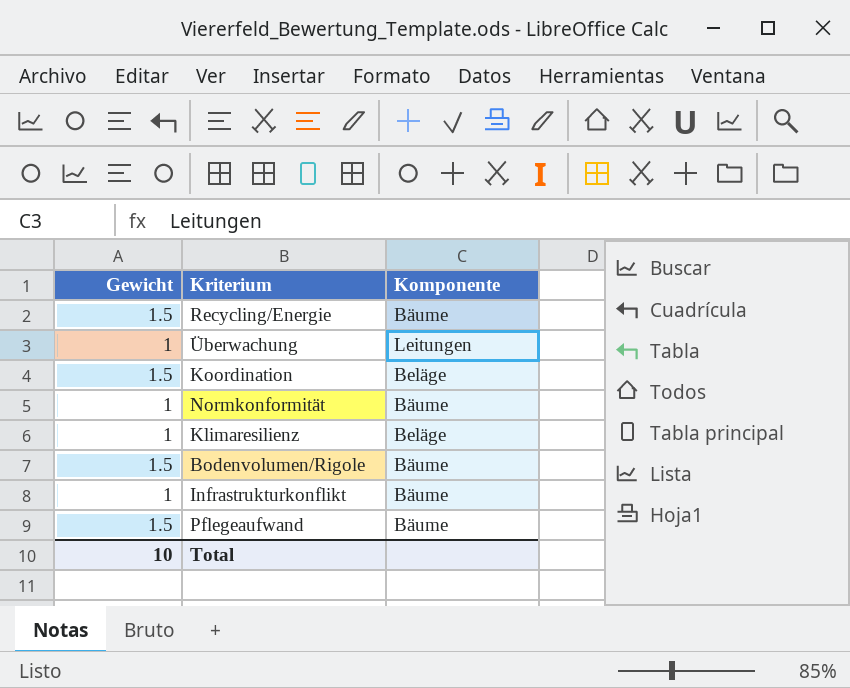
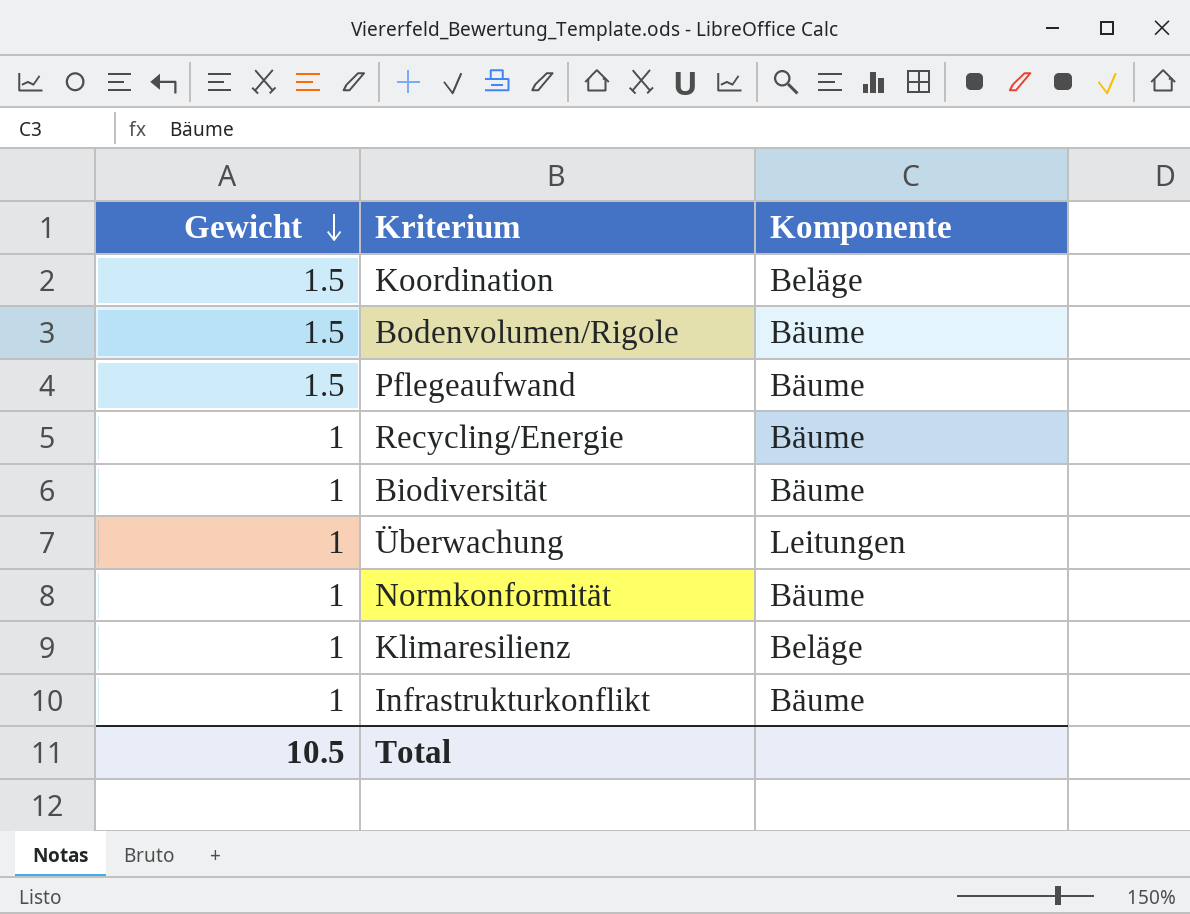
row order: none -> Gewicht descending
Recycling/Energie | Gewicht: 1.5 -> 1
row Biodiversität: none -> 1 | Bäume
Total | Gewicht: 10 -> 10.5

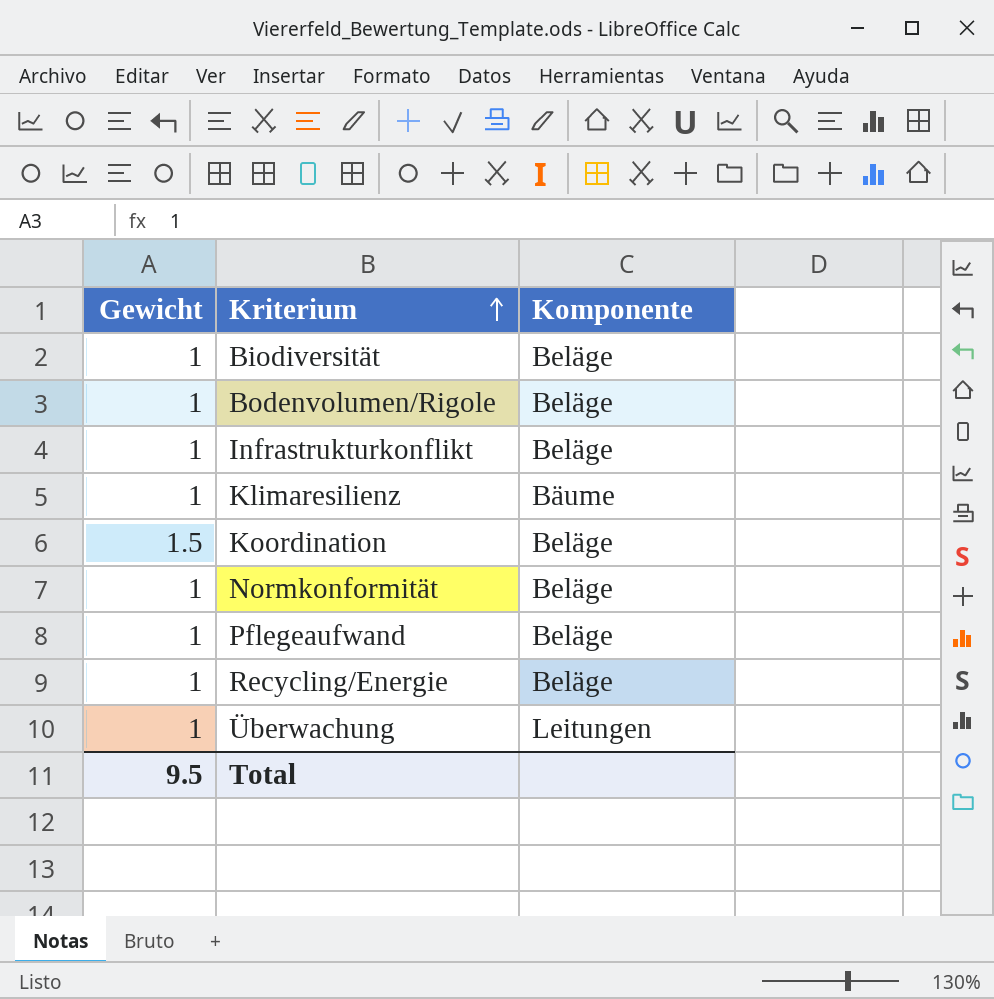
row order: Gewicht descending -> Kriterium ascending
Biodiversität | Komponente: Bäume -> Beläge
Bodenvolumen/Rigole | Gewicht: 1.5 -> 1
Bodenvolumen/Rigole | Komponente: Bäume -> Beläge
Infrastrukturkonflikt | Komponente: Bäume -> Beläge
Klimaresilienz | Komponente: Beläge -> Bäume
Normkonformität | Komponente: Bäume -> Beläge
Pflegeaufwand | Gewicht: 1.5 -> 1
Pflegeaufwand | Komponente: Bäume -> Beläge
Recycling/Energie | Komponente: Bäume -> Beläge
Total | Gewicht: 10.5 -> 9.5

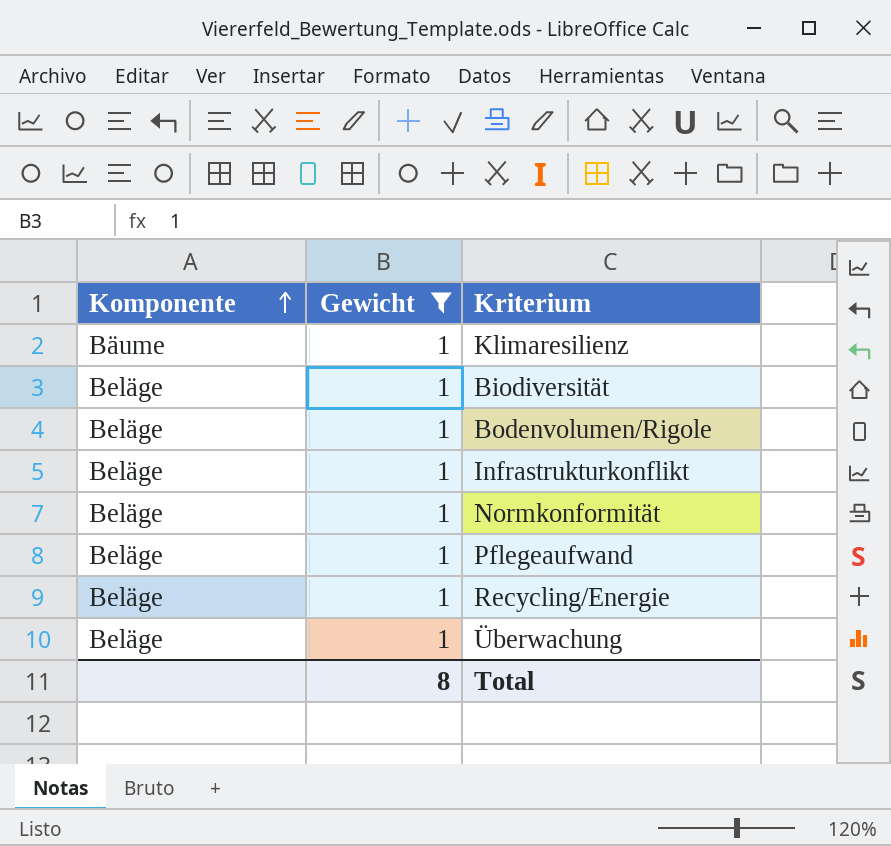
filter: none -> Gewicht = 1
row order: Kriterium ascending -> Komponente ascending
column Komponente | position: 3 -> 1
Überwachung | Komponente: Leitungen -> Beläge
Total | Gewicht: 9.5 -> 8

